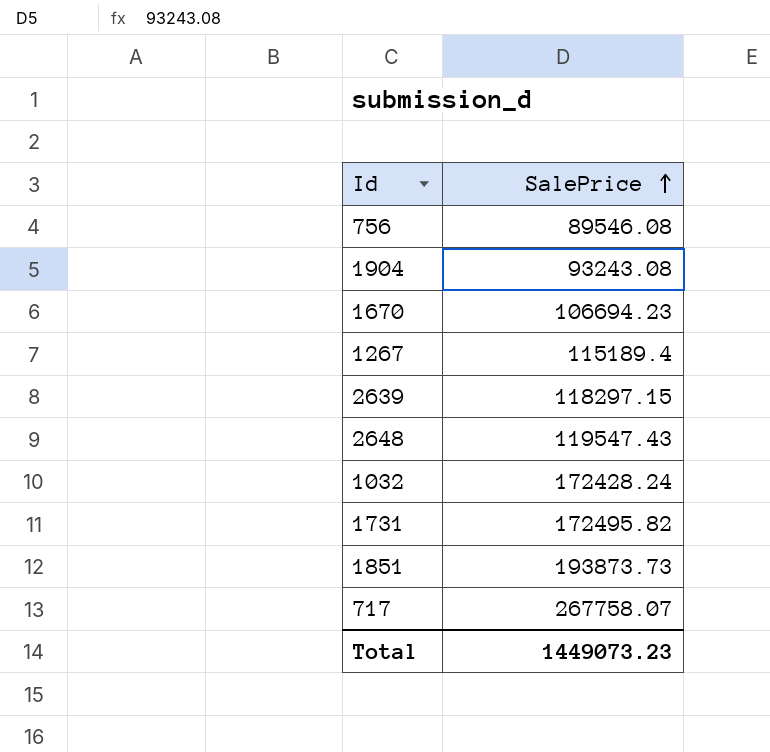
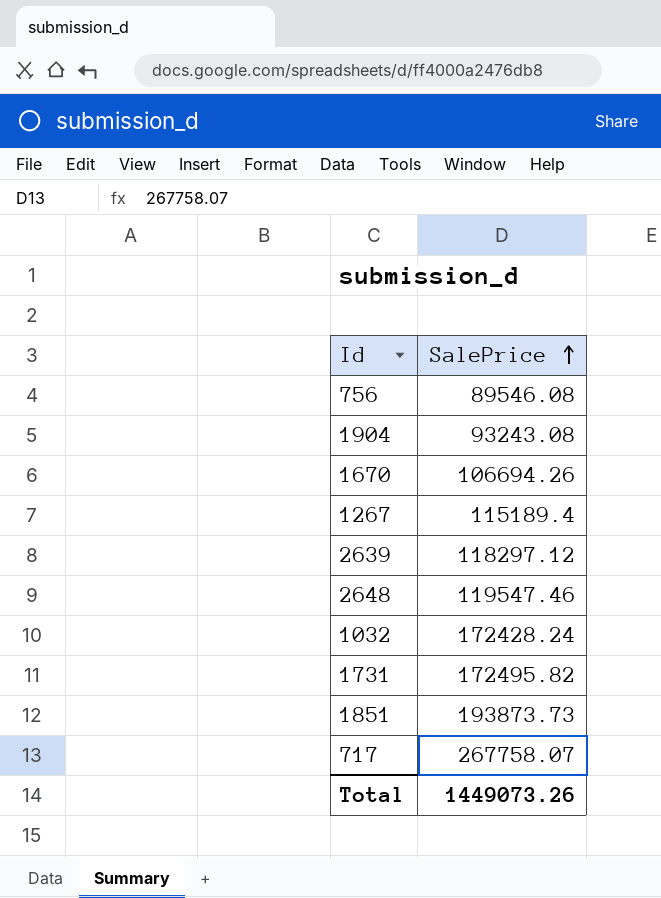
1670 | SalePrice: 106694.23 -> 106694.26
2639 | SalePrice: 118297.15 -> 118297.12
2648 | SalePrice: 119547.43 -> 119547.46
Total | SalePrice: 1449073.23 -> 1449073.26

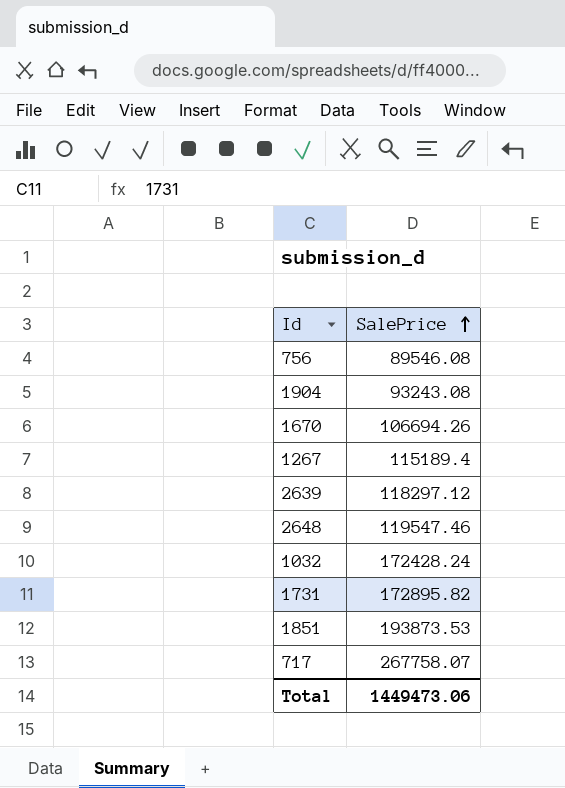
1731 | SalePrice: 172495.82 -> 172895.82
1851 | SalePrice: 193873.73 -> 193873.53
Total | SalePrice: 1449073.26 -> 1449473.06

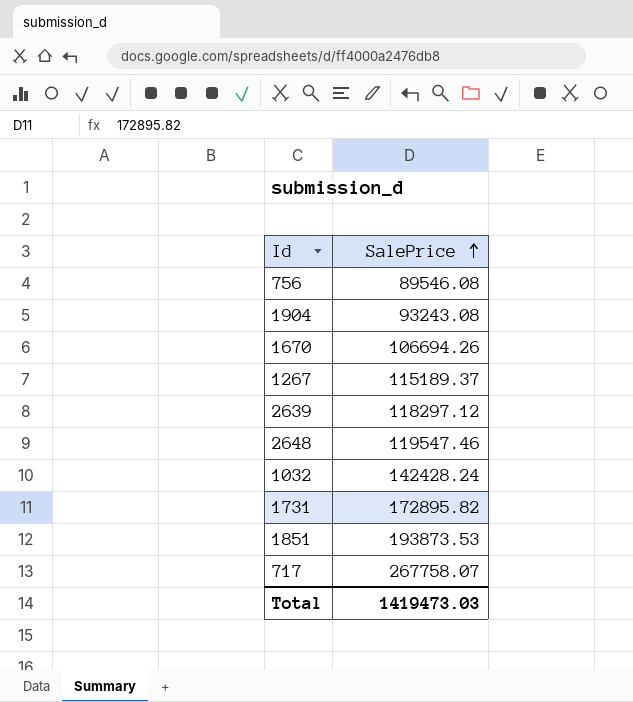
1267 | SalePrice: 115189.4 -> 115189.37
1032 | SalePrice: 172428.24 -> 142428.24
Total | SalePrice: 1449473.06 -> 1419473.03

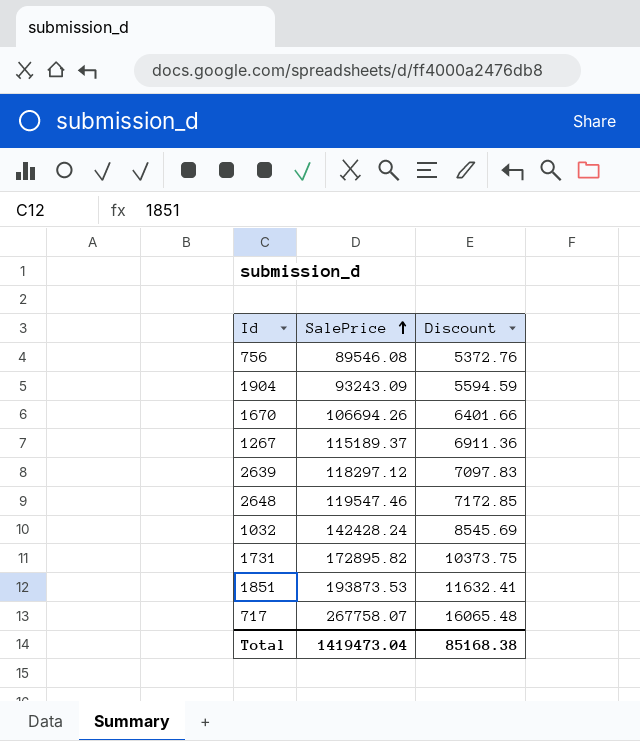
column Discount | formula: none -> [SalePrice] * 0.06
1904 | SalePrice: 93243.08 -> 93243.09
Total | SalePrice: 1419473.03 -> 1419473.04

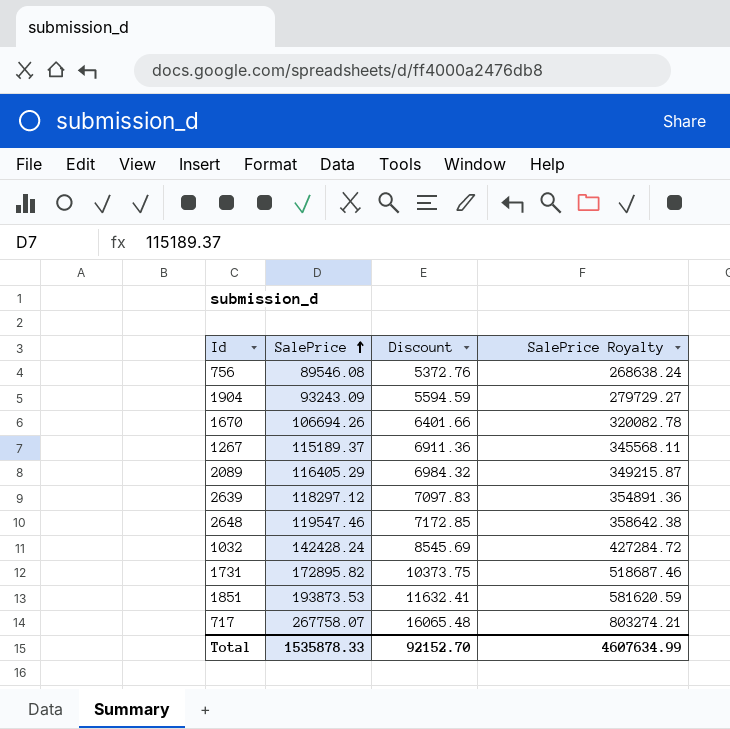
column SalePrice Royalty | formula: none -> [SalePrice] * 3
row 2089: none -> 116405.29 | 6984.32 | 349215.87
Total | SalePrice: 1419473.04 -> 1535878.33
Total | Discount: 85168.38 -> 92152.70

